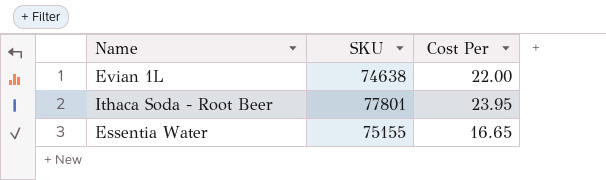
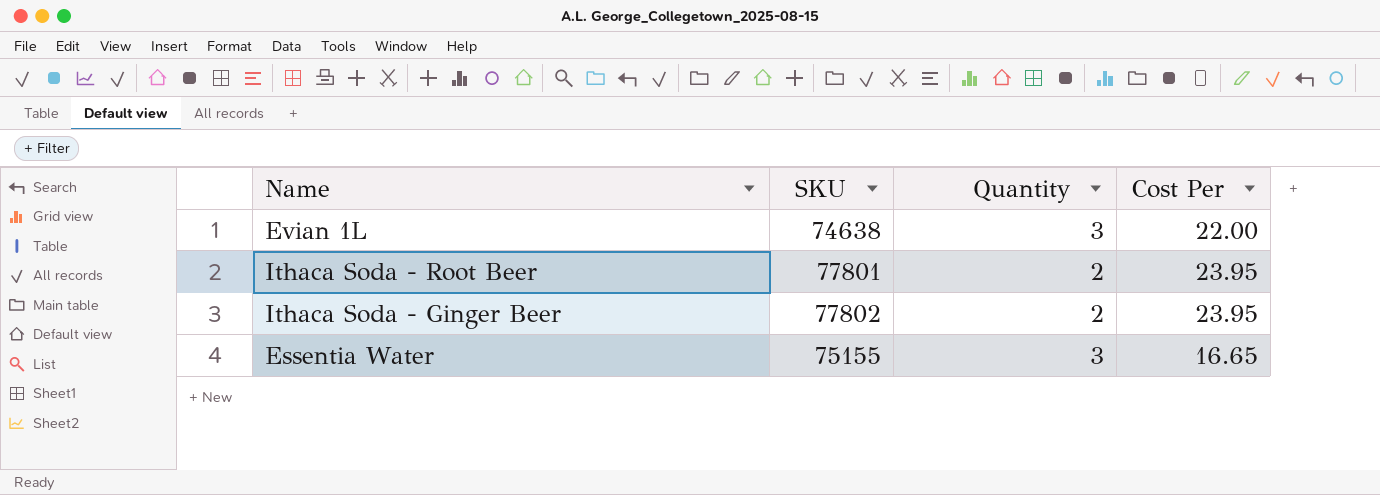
column Quantity | position: none -> 3
row Ithaca Soda - Ginger Beer: none -> 77802 | 2 | 23.95

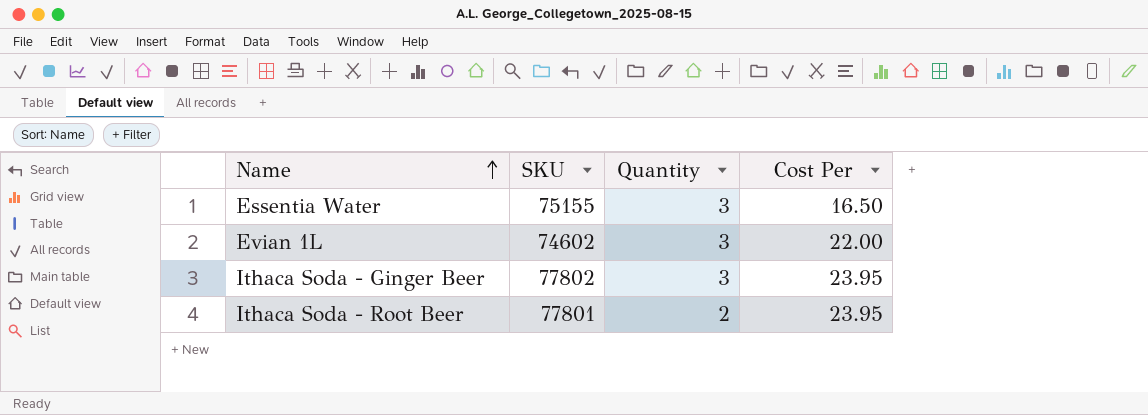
row order: none -> Name ascending
Essentia Water | Cost Per: 16.65 -> 16.50
Evian 1L | SKU: 74638 -> 74602
Ithaca Soda - Ginger Beer | Quantity: 2 -> 3

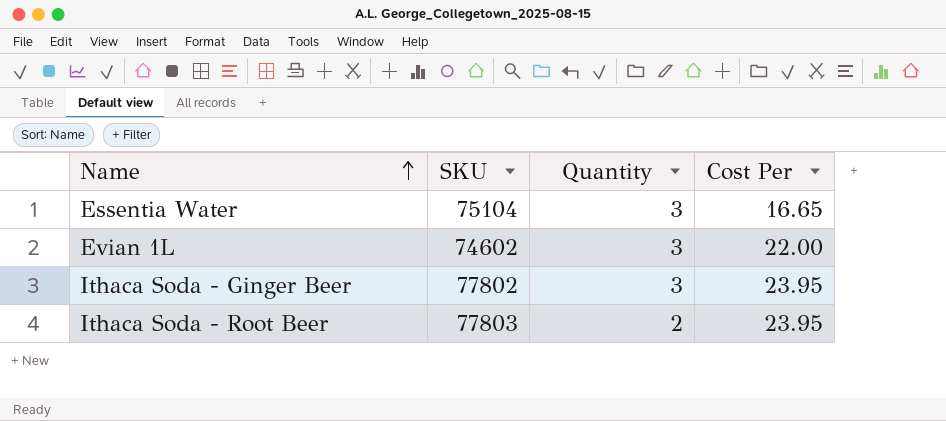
Essentia Water | SKU: 75155 -> 75104
Essentia Water | Cost Per: 16.50 -> 16.65
Ithaca Soda - Root Beer | SKU: 77801 -> 77803

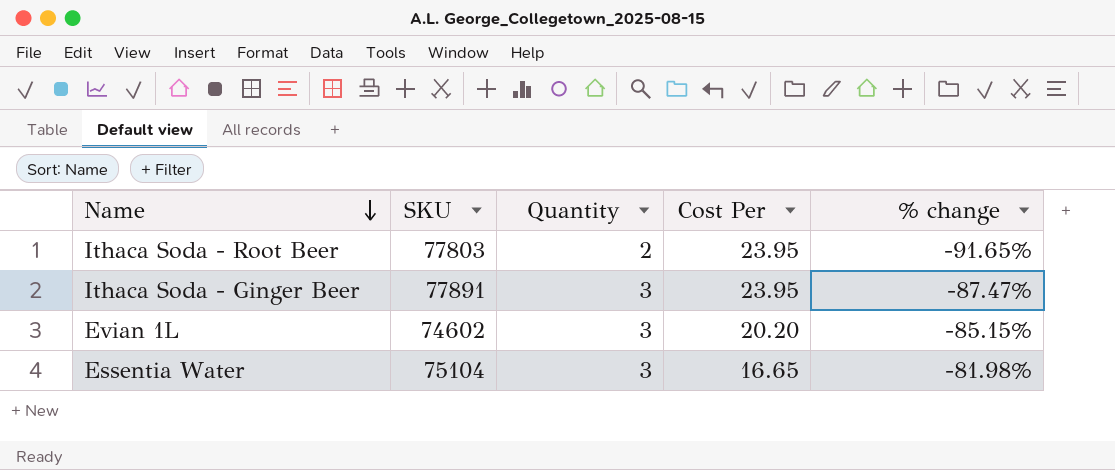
row order: Name ascending -> Name descending
column % change | formula: none -> ([Quantity] - [Cost Per]) / [Cost Per]
Ithaca Soda - Ginger Beer | SKU: 77802 -> 77891
Evian 1L | Cost Per: 22.00 -> 20.20

